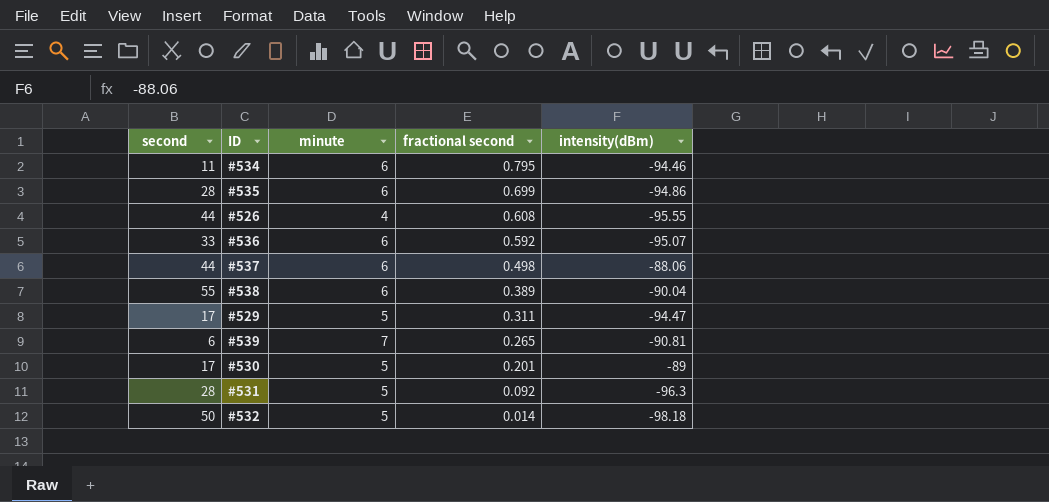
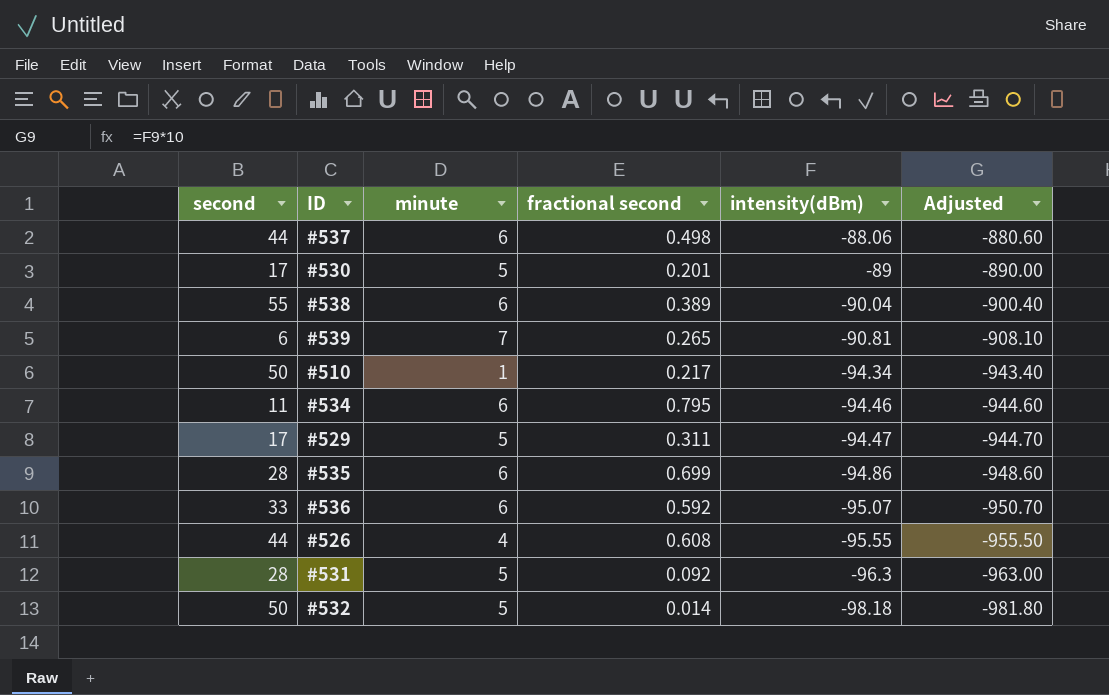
row order: fractional second descending -> intensity(dBm) descending
column Adjusted | formula: none -> [intensity(dBm)] * 10
row #510: none -> 50 | 1 | 0.217 | -94.34 | -943.40

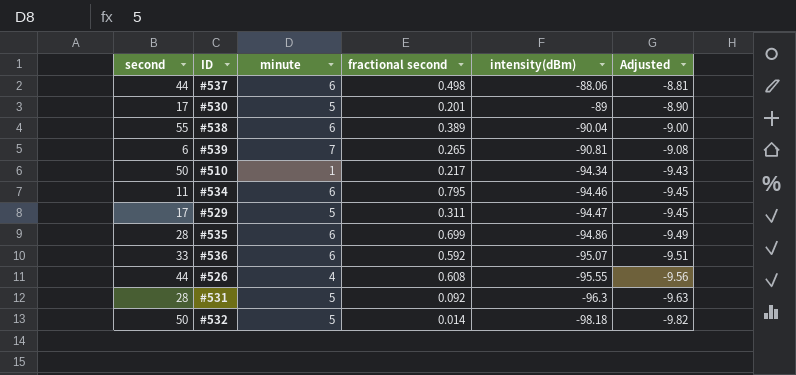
column Adjusted | formula: [intensity(dBm)] * 10 -> [intensity(dBm)] * 0.1

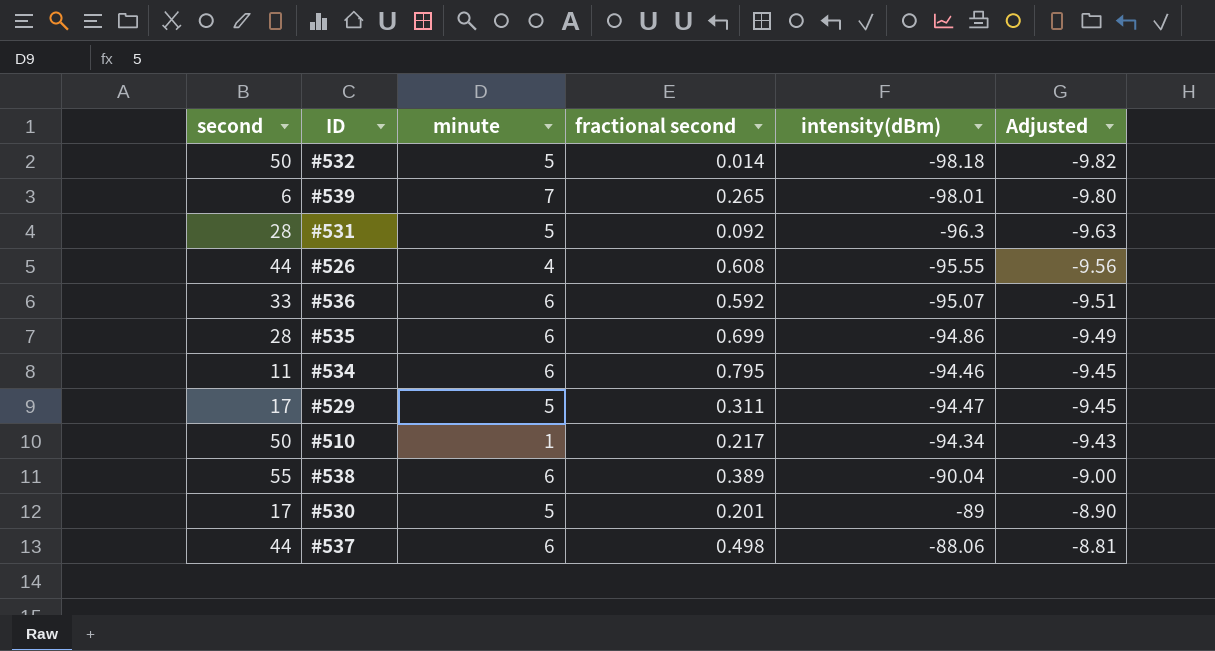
row order: intensity(dBm) descending -> Adjusted ascending
#539 | intensity(dBm): -90.81 -> -98.01
#539 | Adjusted: -9.08 -> -9.80

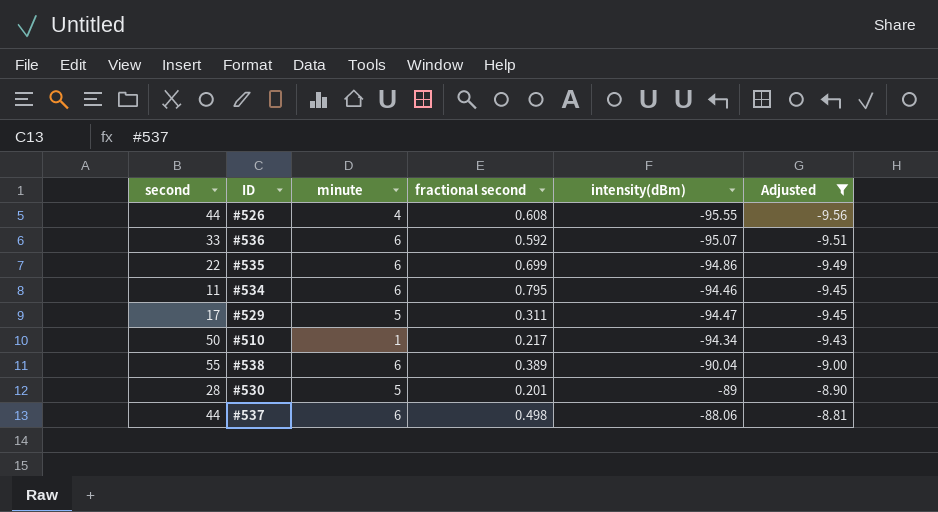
filter: none -> Adjusted >= -9.56
#535 | second: 28 -> 22
#530 | second: 17 -> 28

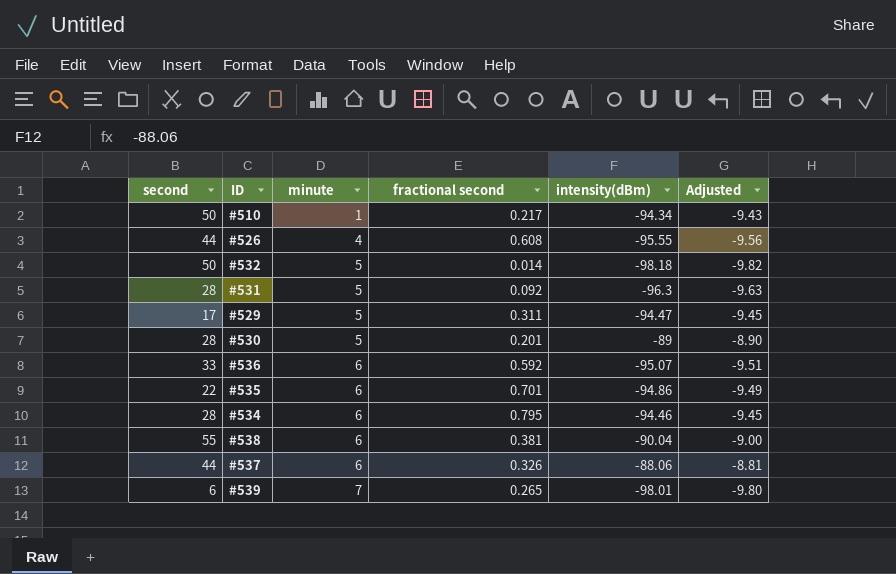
filter: Adjusted >= -9.56 -> none
row order: Adjusted ascending -> minute ascending
#535 | fractional second: 0.699 -> 0.701
#534 | second: 11 -> 28
#538 | fractional second: 0.389 -> 0.381
#537 | fractional second: 0.498 -> 0.326

